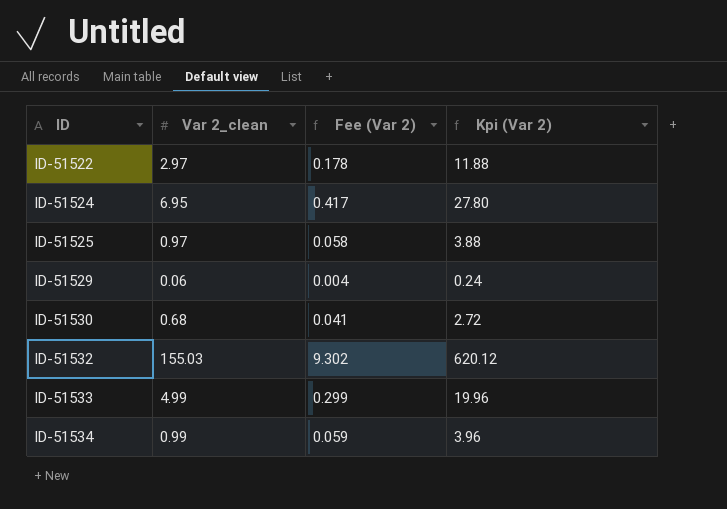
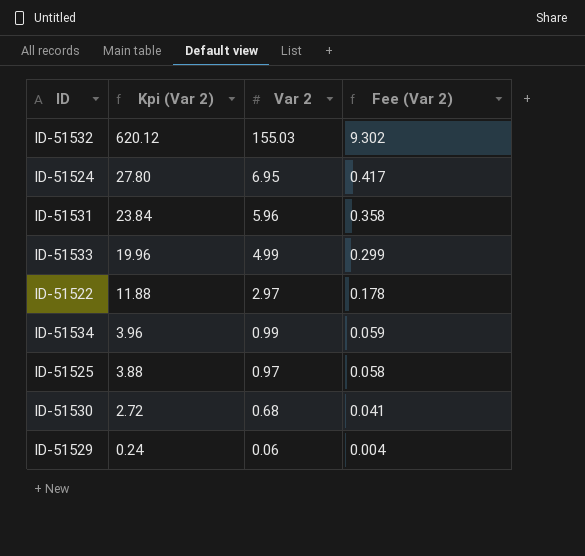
row order: ID ascending -> Kpi (Var 2) descending
column Kpi (Var 2) | position: 4 -> 2
column name: Var 2_clean -> Var 2
row ID-51531: none -> 23.84 | 5.96 | 0.358

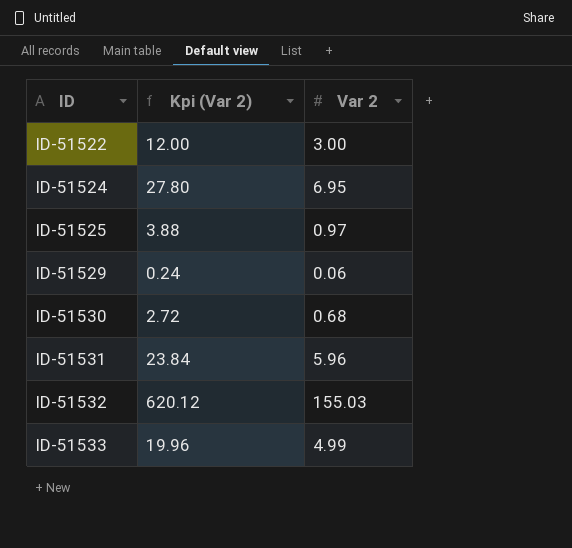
row order: Kpi (Var 2) descending -> ID ascending
column Fee (Var 2) | formula: [Var 2] * 0.06 -> none
row ID-51534: 3.96 | 0.99 | 0.059 -> none
ID-51522 | Kpi (Var 2): 11.88 -> 12.00
ID-51522 | Var 2: 2.97 -> 3.00

